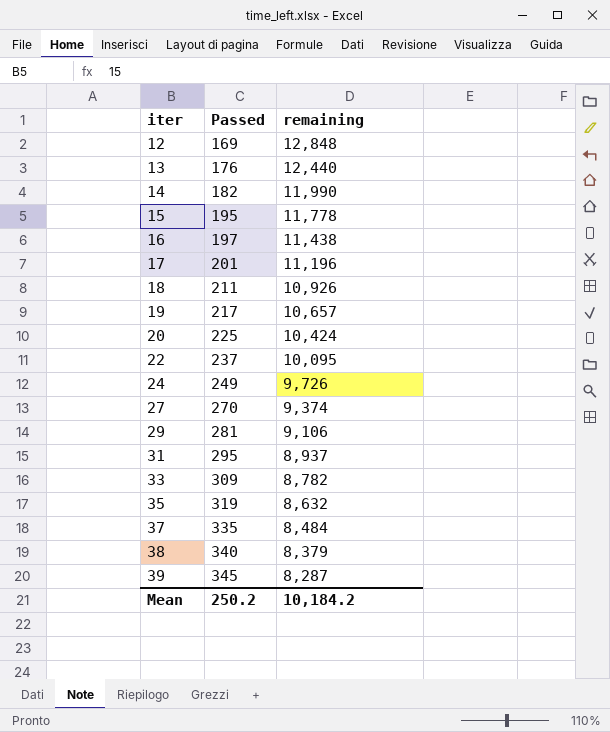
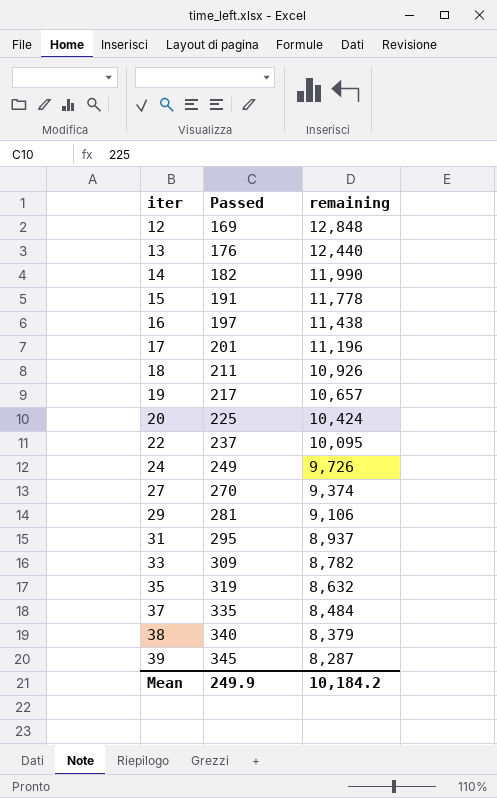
15 | Passed: 195 -> 191
Mean | Passed: 250.2 -> 249.9

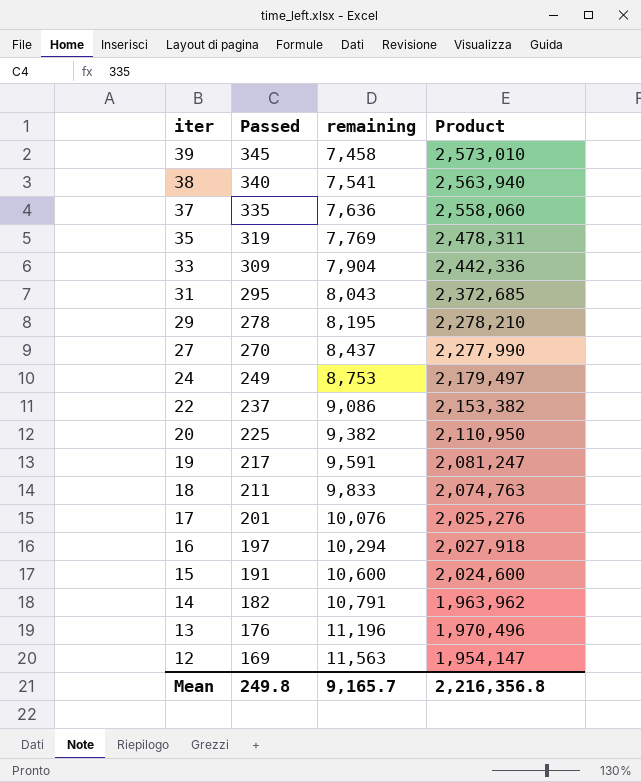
row order: iter ascending -> iter descending
column Product | formula: none -> [Passed] * [remaining]
39 | remaining: 8,287 -> 7,458
38 | remaining: 8,379 -> 7,541
37 | remaining: 8,484 -> 7,636
35 | remaining: 8,632 -> 7,769
33 | remaining: 8,782 -> 7,904
31 | remaining: 8,937 -> 8,043
29 | Passed: 281 -> 278
29 | remaining: 9,106 -> 8,195
27 | remaining: 9,374 -> 8,437
24 | remaining: 9,726 -> 8,753
22 | remaining: 10,095 -> 9,086
20 | remaining: 10,424 -> 9,382
19 | remaining: 10,657 -> 9,591
18 | remaining: 10,926 -> 9,833
17 | remaining: 11,196 -> 10,076
16 | remaining: 11,438 -> 10,294
15 | remaining: 11,778 -> 10,600
14 | remaining: 11,990 -> 10,791
13 | remaining: 12,440 -> 11,196
12 | remaining: 12,848 -> 11,563
Mean | Passed: 249.9 -> 249.8
Mean | remaining: 10,184.2 -> 9,165.7

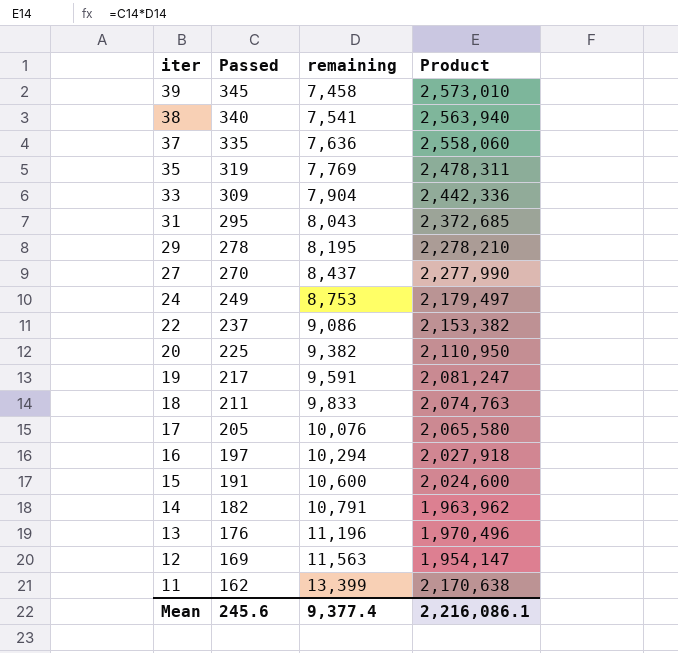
17 | Passed: 201 -> 205
17 | Product: 2,025,276 -> 2,065,580
row 11: none -> 162 | 13,399 | 2,170,638
Mean | Passed: 249.8 -> 245.6
Mean | remaining: 9,165.7 -> 9,377.4
Mean | Product: 2,216,356.8 -> 2,216,086.1

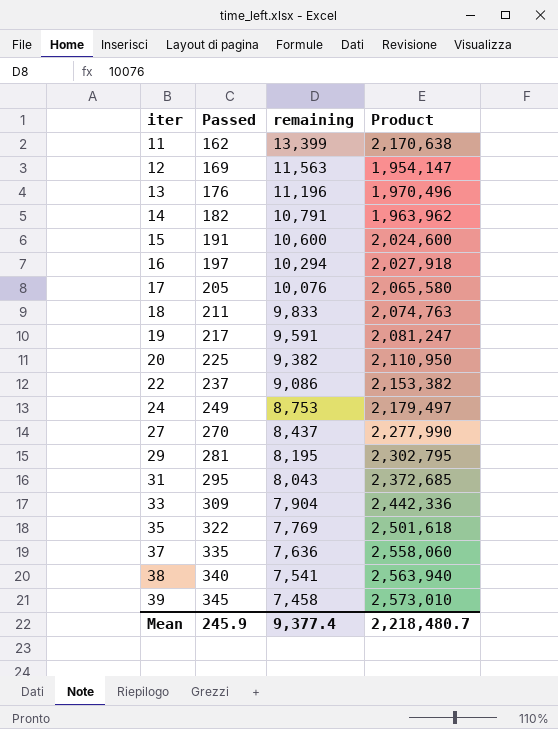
row order: iter descending -> iter ascending
29 | Passed: 278 -> 281
29 | Product: 2,278,210 -> 2,302,795
35 | Passed: 319 -> 322
35 | Product: 2,478,311 -> 2,501,618
Mean | Passed: 245.6 -> 245.9
Mean | Product: 2,216,086.1 -> 2,218,480.7

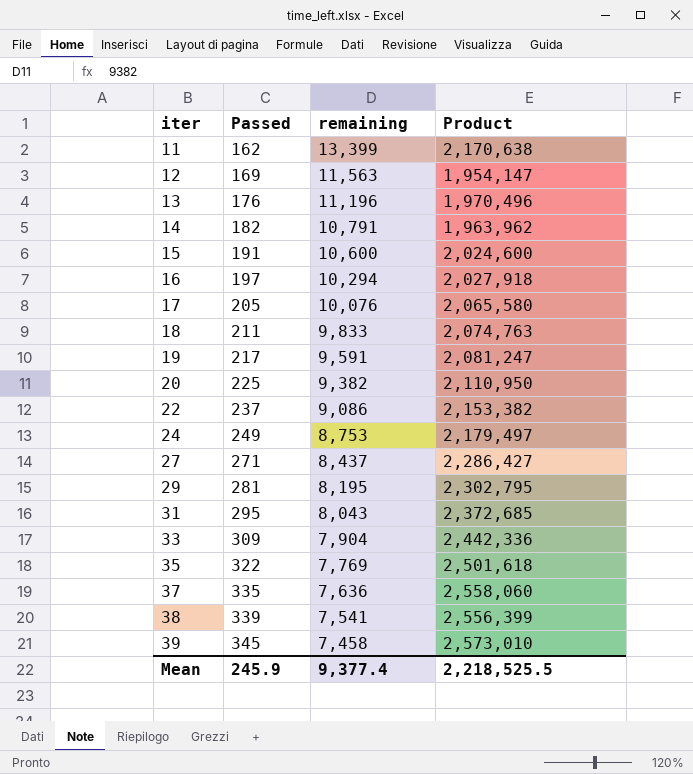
27 | Passed: 270 -> 271
27 | Product: 2,277,990 -> 2,286,427
38 | Passed: 340 -> 339
38 | Product: 2,563,940 -> 2,556,399
Mean | Product: 2,218,480.7 -> 2,218,525.5

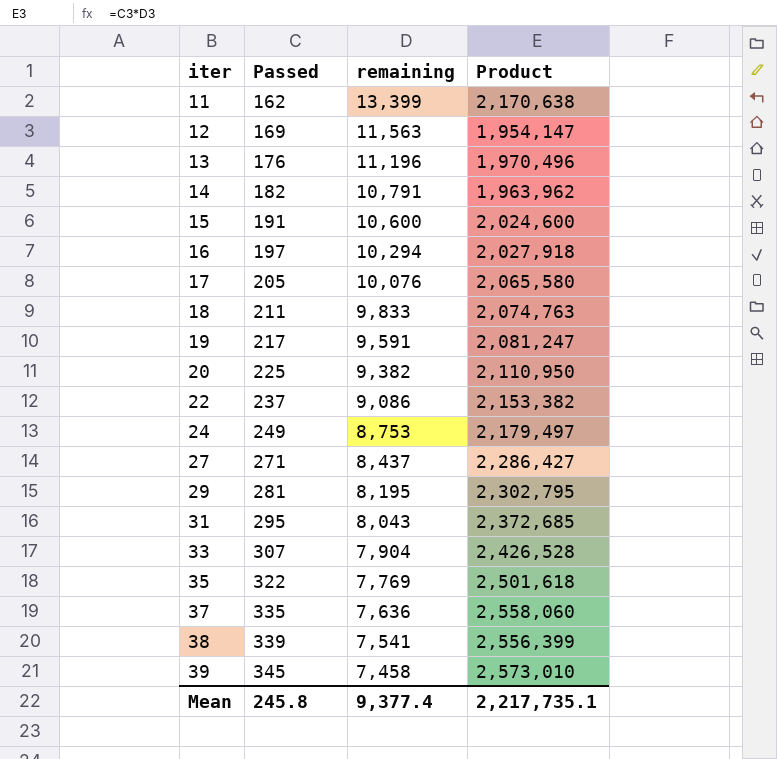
33 | Passed: 309 -> 307
33 | Product: 2,442,336 -> 2,426,528
Mean | Passed: 245.9 -> 245.8
Mean | Product: 2,218,525.5 -> 2,217,735.1

